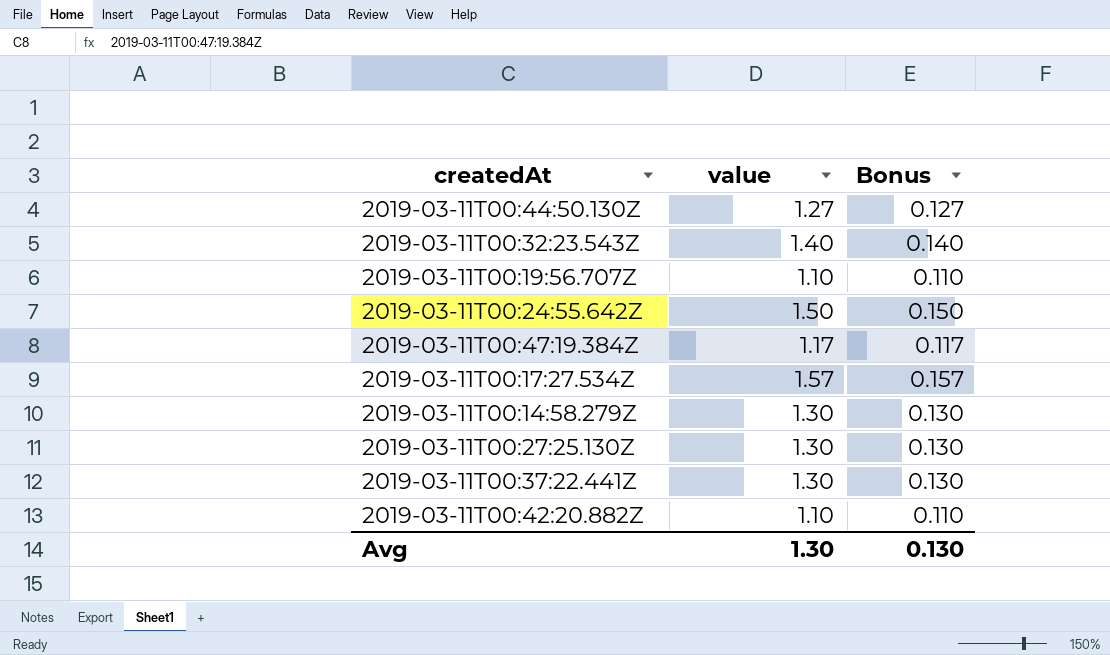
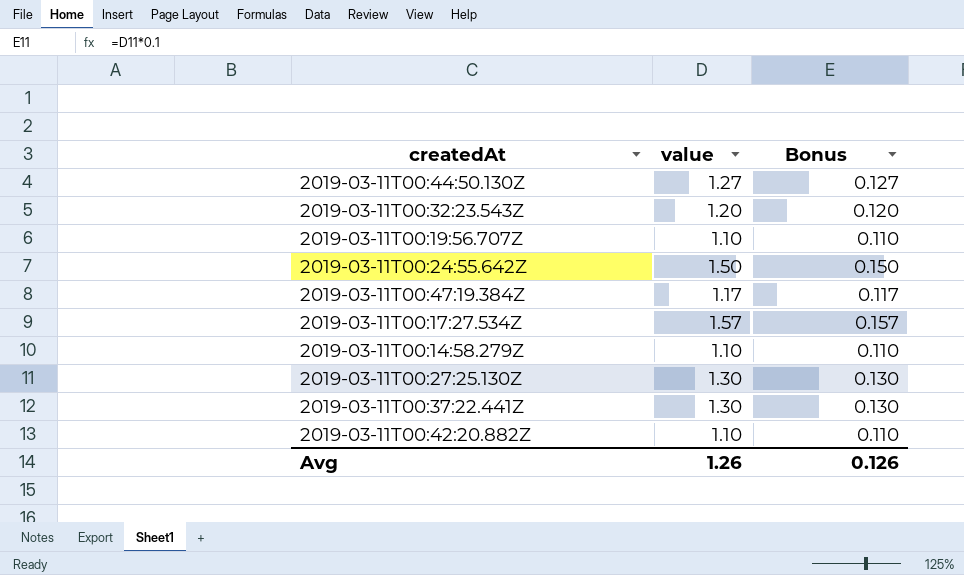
2019-03-11T00:32:23.543Z | value: 1.40 -> 1.20
2019-03-11T00:32:23.543Z | Bonus: 0.140 -> 0.120
2019-03-11T00:14:58.279Z | value: 1.30 -> 1.10
2019-03-11T00:14:58.279Z | Bonus: 0.130 -> 0.110
Avg | value: 1.30 -> 1.26
Avg | Bonus: 0.130 -> 0.126

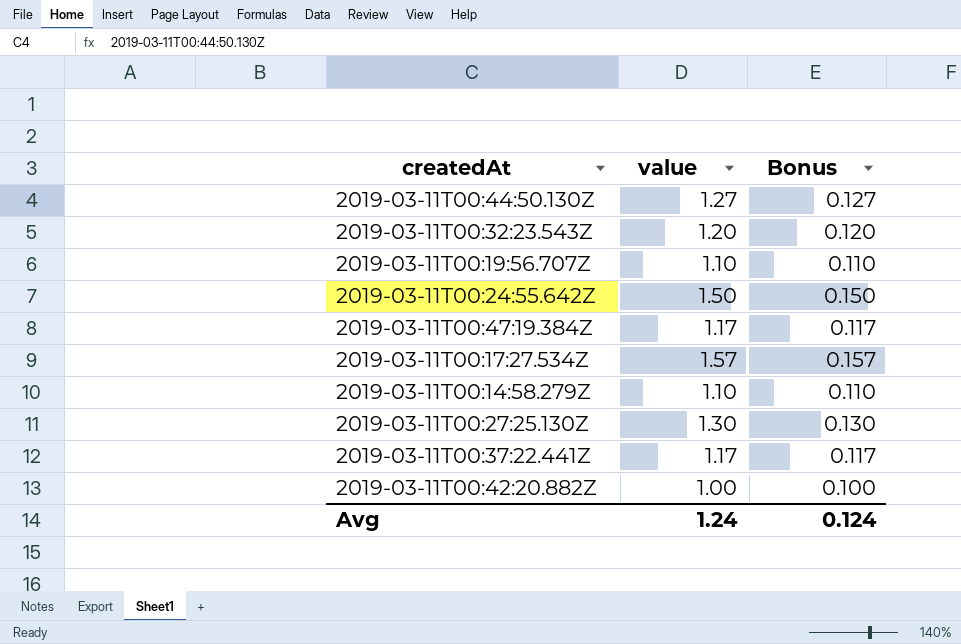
2019-03-11T00:37:22.441Z | value: 1.30 -> 1.17
2019-03-11T00:37:22.441Z | Bonus: 0.130 -> 0.117
2019-03-11T00:42:20.882Z | value: 1.10 -> 1.00
2019-03-11T00:42:20.882Z | Bonus: 0.110 -> 0.100
Avg | value: 1.26 -> 1.24
Avg | Bonus: 0.126 -> 0.124

